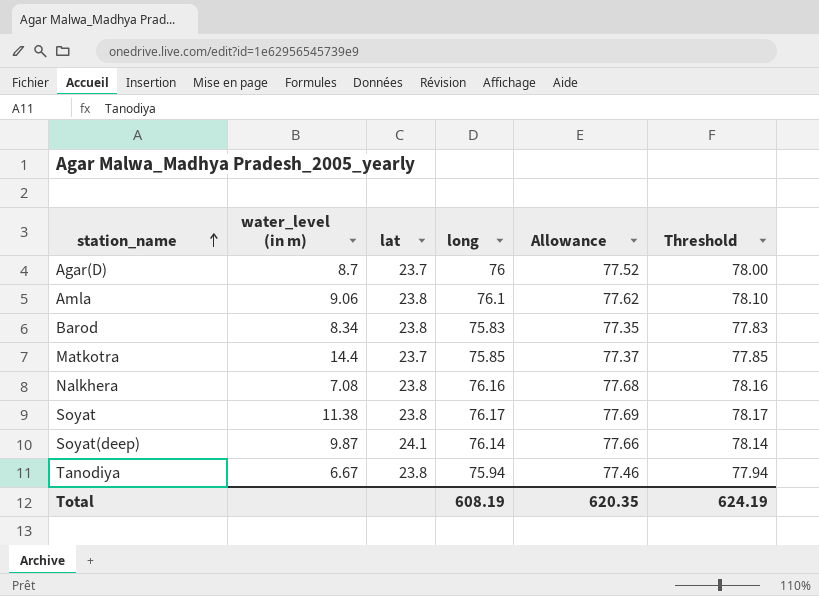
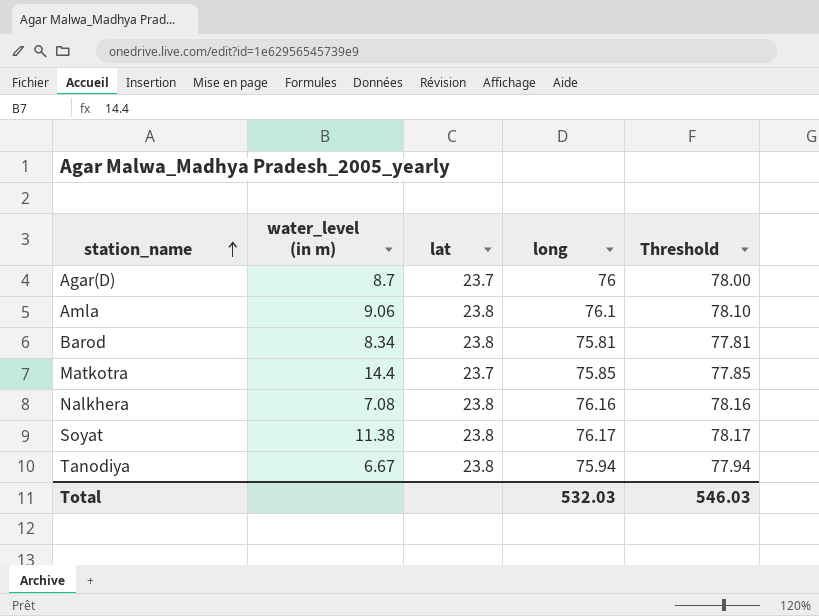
column Allowance | formula: [long] * 1.02 -> none
row Soyat(deep): 9.87 | 24.1 | 76.14 | 77.66 | 78.14 -> none
Barod | long: 75.83 -> 75.81
Barod | Threshold: 77.83 -> 77.81
Total | long: 608.19 -> 532.03
Total | Threshold: 624.19 -> 546.03

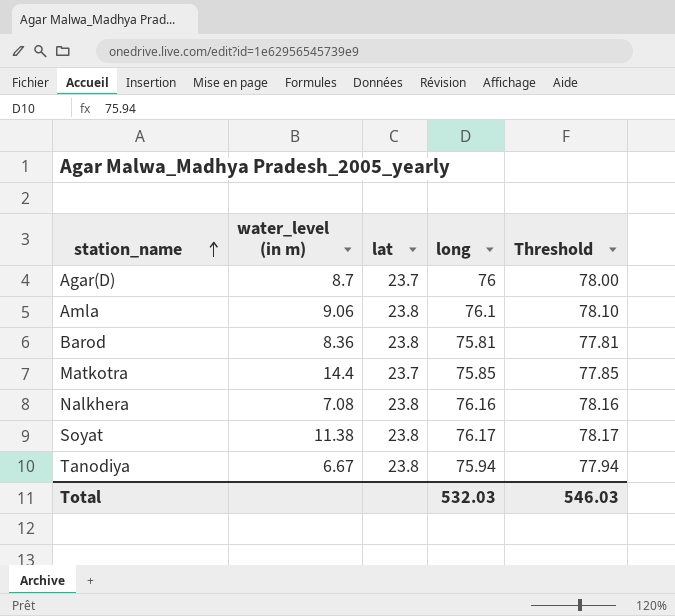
Barod | water_level (in m): 8.34 -> 8.36

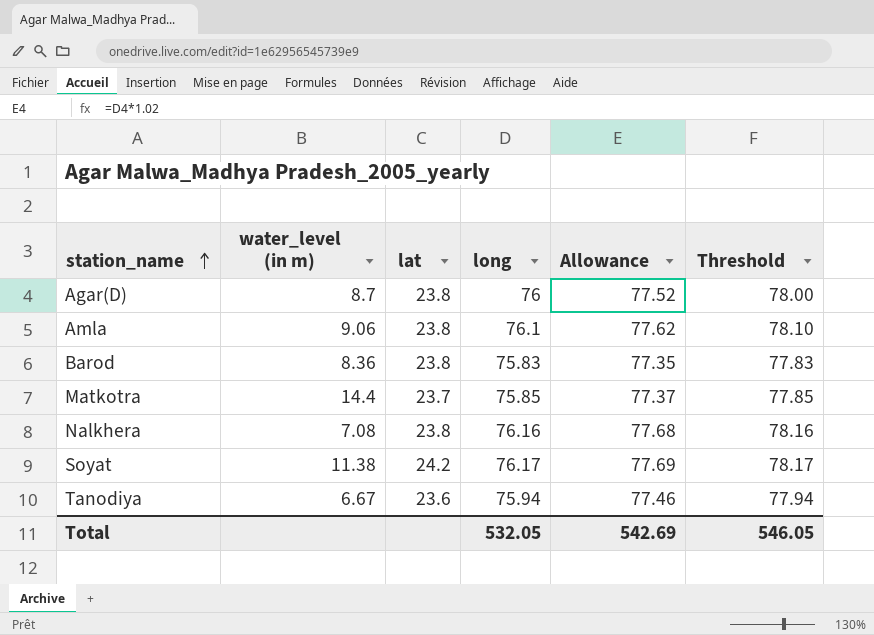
column Allowance | formula: none -> [long] * 1.02
Agar(D) | lat: 23.7 -> 23.8
Barod | long: 75.81 -> 75.83
Barod | Threshold: 77.81 -> 77.83
Soyat | lat: 23.8 -> 24.2
Tanodiya | lat: 23.8 -> 23.6
Total | long: 532.03 -> 532.05
Total | Threshold: 546.03 -> 546.05

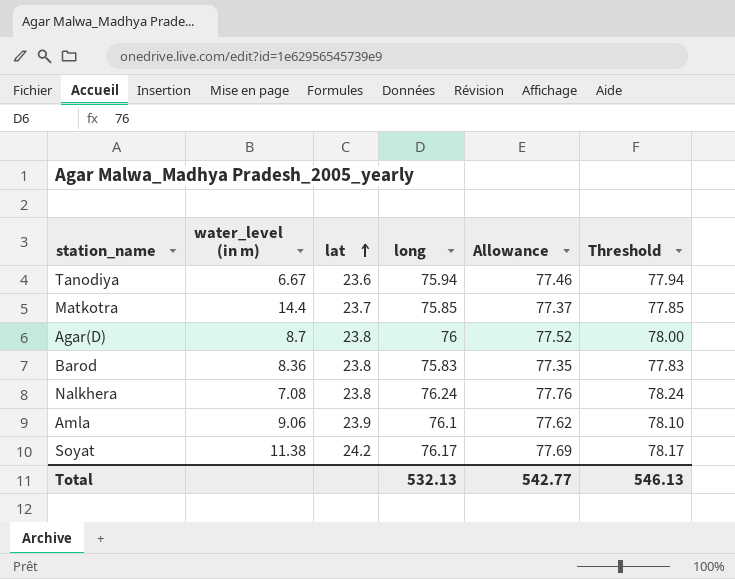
row order: station_name ascending -> lat ascending
Nalkhera | long: 76.16 -> 76.24
Nalkhera | Allowance: 77.68 -> 77.76
Nalkhera | Threshold: 78.16 -> 78.24
Amla | lat: 23.8 -> 23.9
Total | long: 532.05 -> 532.13
Total | Allowance: 542.69 -> 542.77
Total | Threshold: 546.05 -> 546.13

